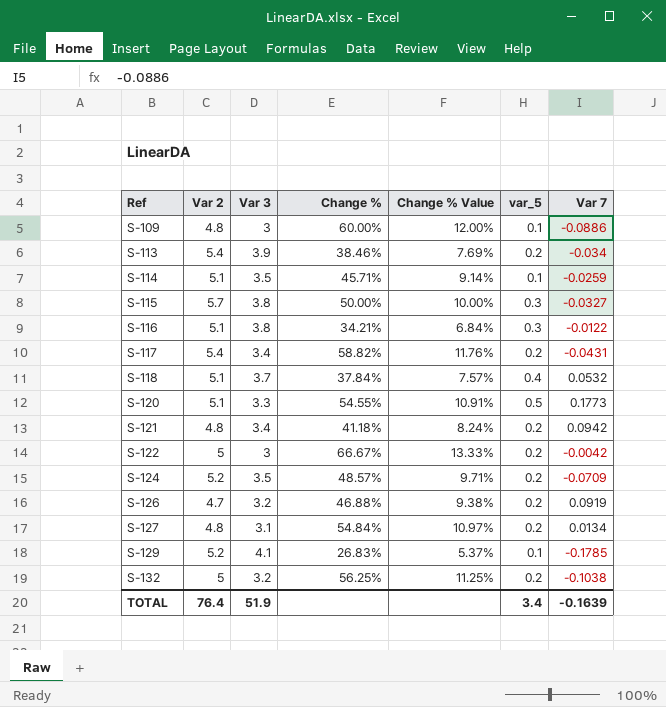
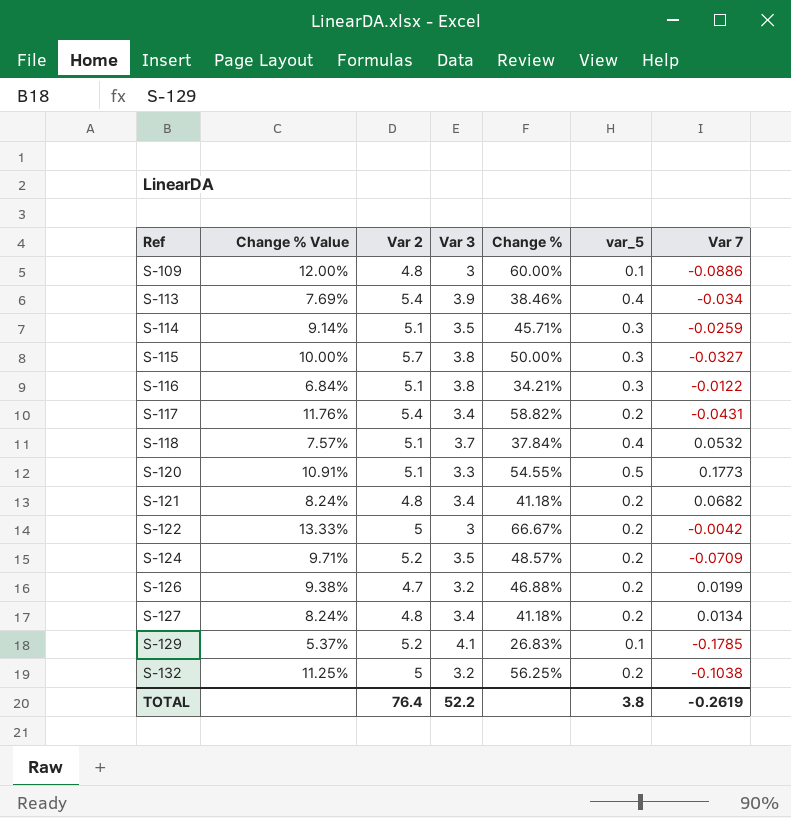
column Change % Value | position: 5 -> 2
S-113 | var_5: 0.2 -> 0.4
S-114 | var_5: 0.1 -> 0.3
S-121 | Var 7: 0.0942 -> 0.0682
S-126 | Var 7: 0.0919 -> 0.0199
S-127 | Change % Value: 10.97% -> 8.24%
S-127 | Var 3: 3.1 -> 3.4
S-127 | Change %: 54.84% -> 41.18%
TOTAL | Var 3: 51.9 -> 52.2
TOTAL | var_5: 3.4 -> 3.8
TOTAL | Var 7: -0.1639 -> -0.2619

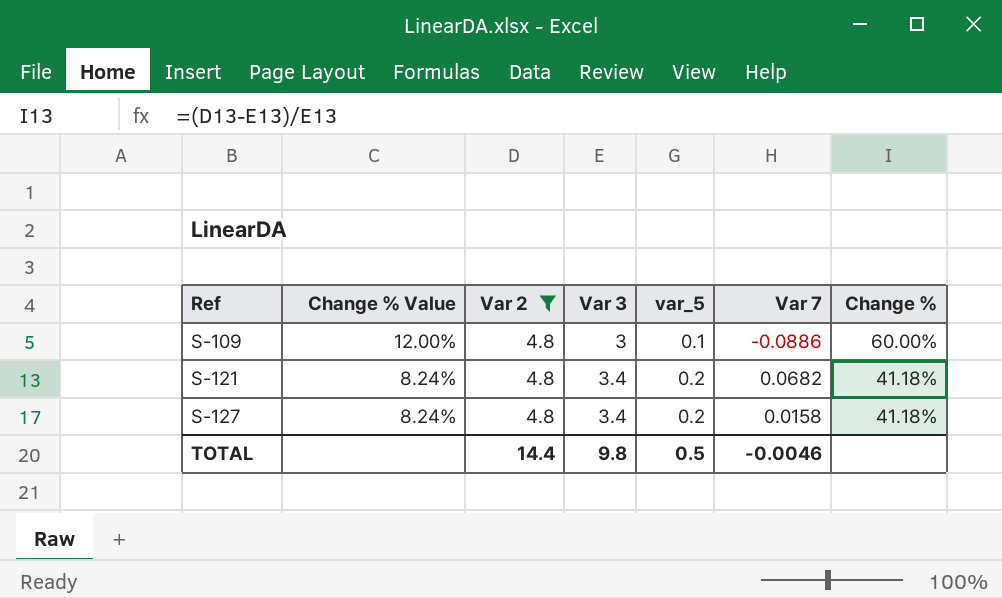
filter: none -> Var 2 = 4.8
column Change % | position: 5 -> 7
S-127 | Var 7: 0.0134 -> 0.0158
TOTAL | Var 2: 76.4 -> 14.4
TOTAL | Var 3: 52.2 -> 9.8
TOTAL | var_5: 3.8 -> 0.5
TOTAL | Var 7: -0.2619 -> -0.0046

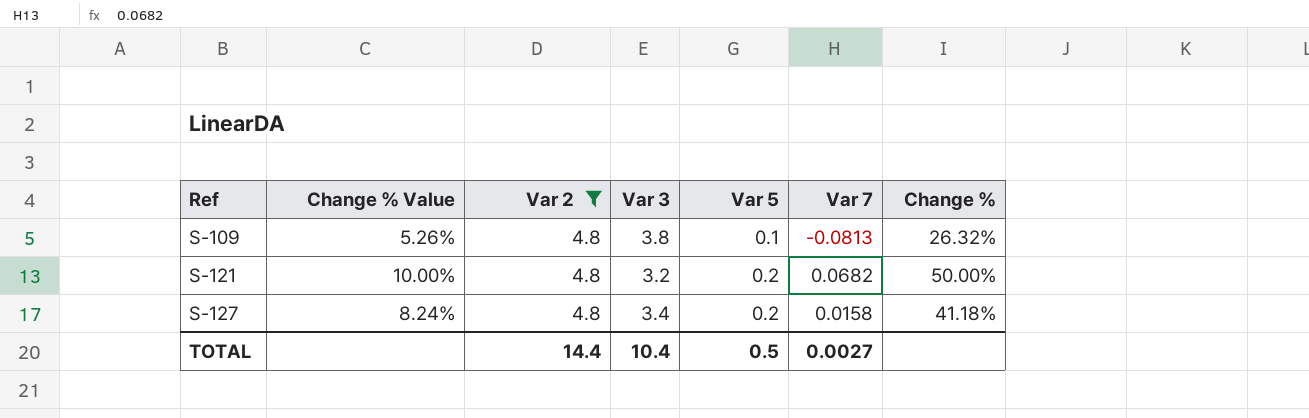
column name: var_5 -> Var 5
S-109 | Change % Value: 12.00% -> 5.26%
S-109 | Var 3: 3 -> 3.8
S-109 | Var 7: -0.0886 -> -0.0813
S-109 | Change %: 60.00% -> 26.32%
S-121 | Change % Value: 8.24% -> 10.00%
S-121 | Var 3: 3.4 -> 3.2
S-121 | Change %: 41.18% -> 50.00%
TOTAL | Var 3: 9.8 -> 10.4
TOTAL | Var 7: -0.0046 -> 0.0027

